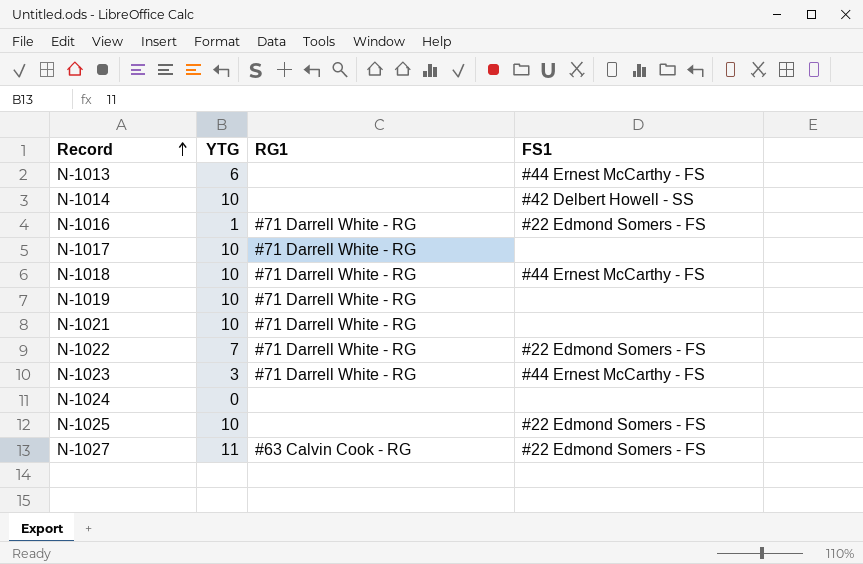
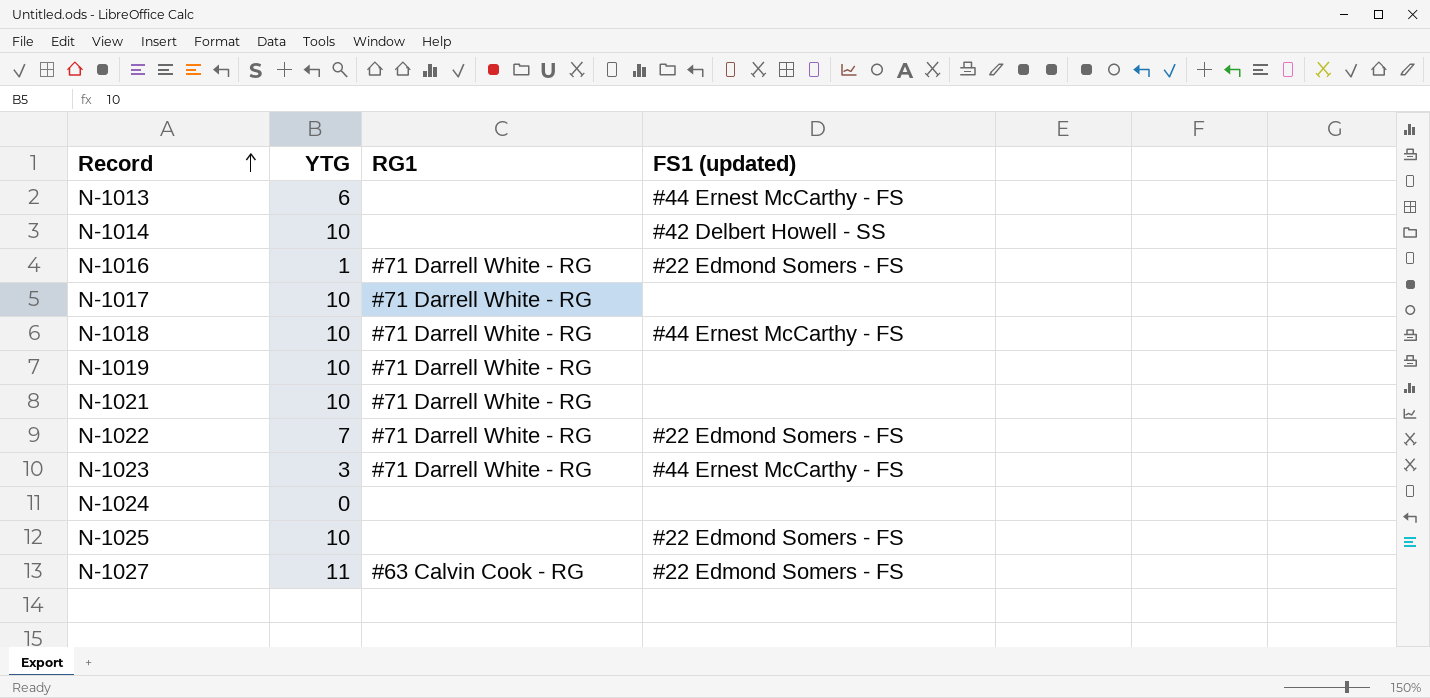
column name: FS1 -> FS1 (updated)

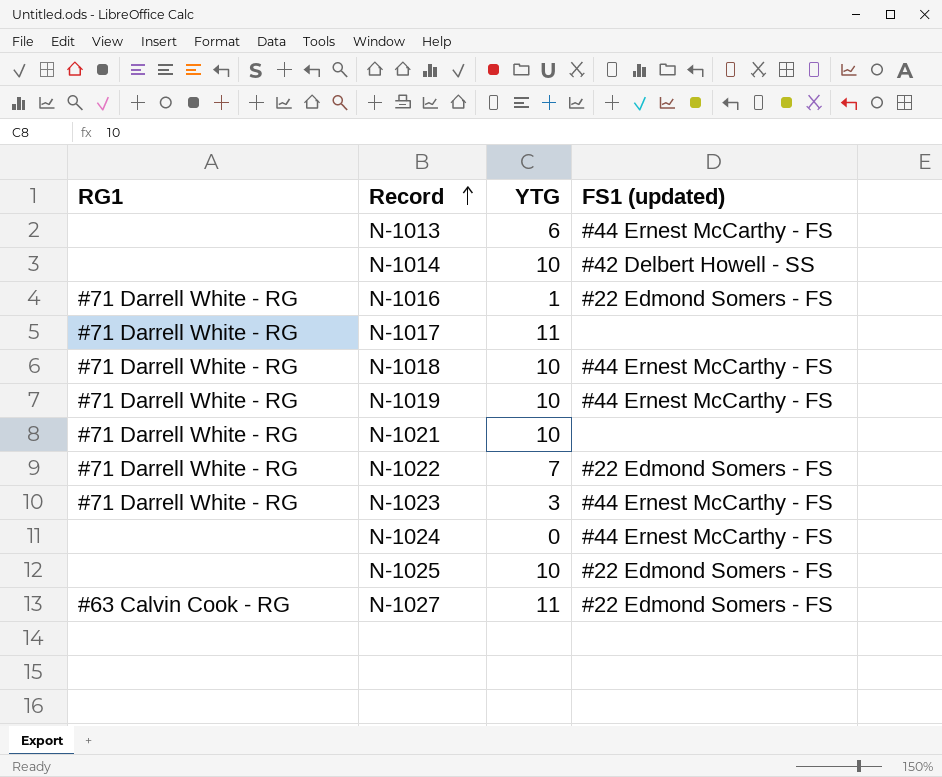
column RG1 | position: 3 -> 1
N-1017 | YTG: 10 -> 11
N-1019 | FS1 (updated): none -> #44 Ernest McCarthy - FS
N-1024 | FS1 (updated): none -> #44 Ernest McCarthy - FS

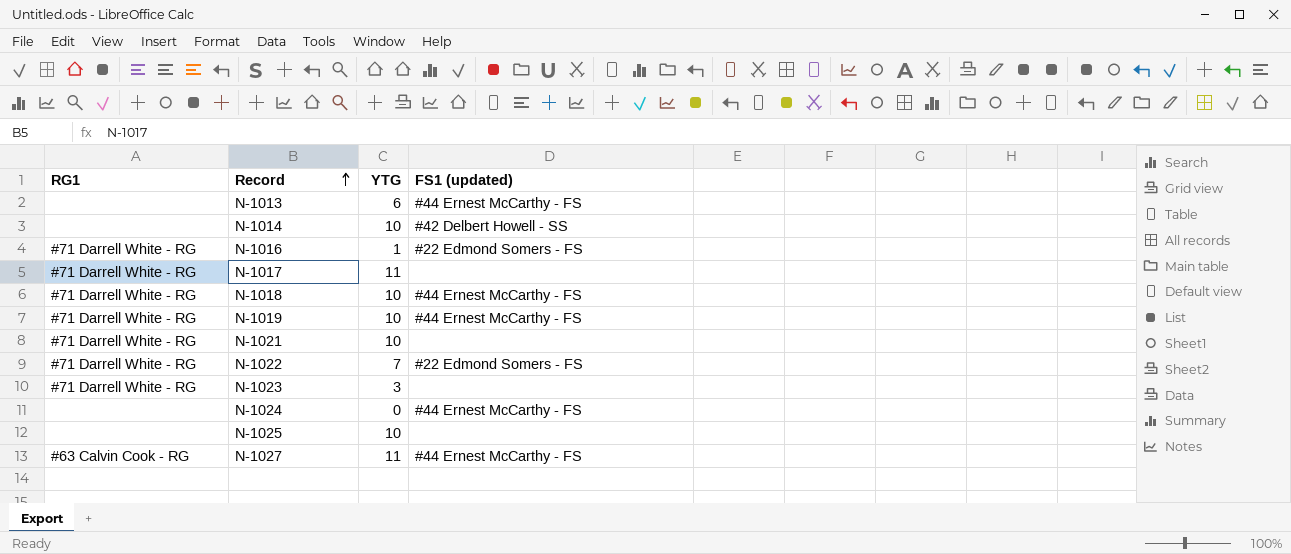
N-1023 | FS1 (updated): #44 Ernest McCarthy - FS -> none
N-1025 | FS1 (updated): #22 Edmond Somers - FS -> none
N-1027 | FS1 (updated): #22 Edmond Somers - FS -> #44 Ernest McCarthy - FS

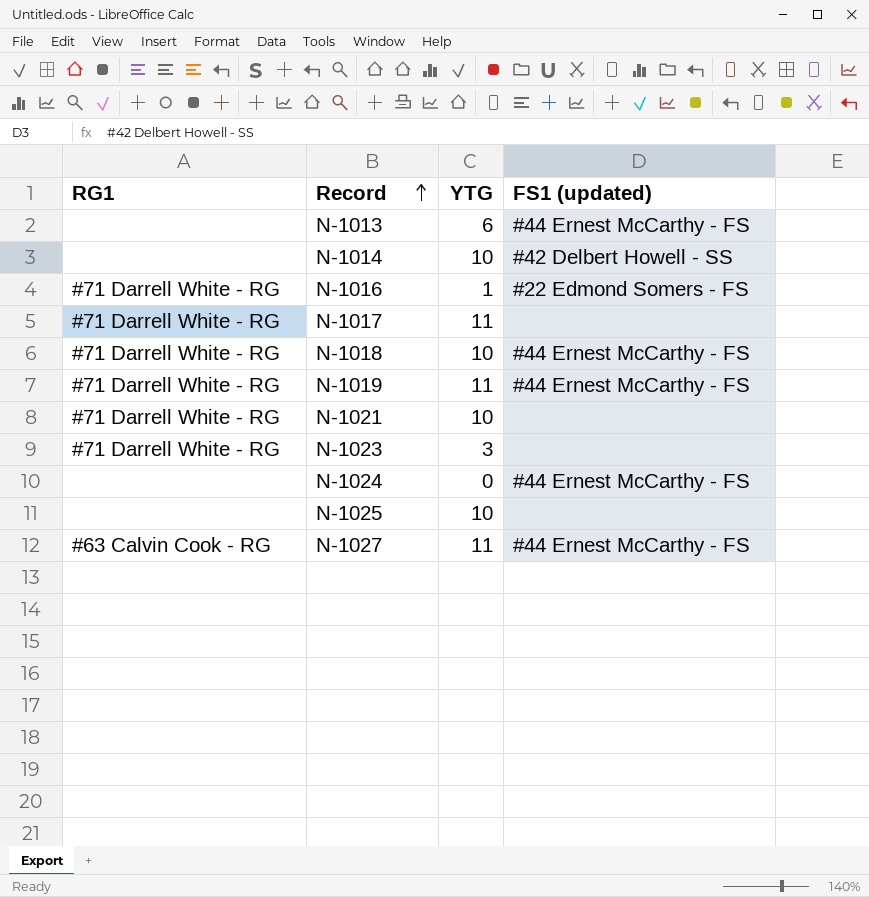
row N-1022: #71 Darrell White - RG | 7 | #22 Edmond Somers - FS -> none
N-1019 | YTG: 10 -> 11

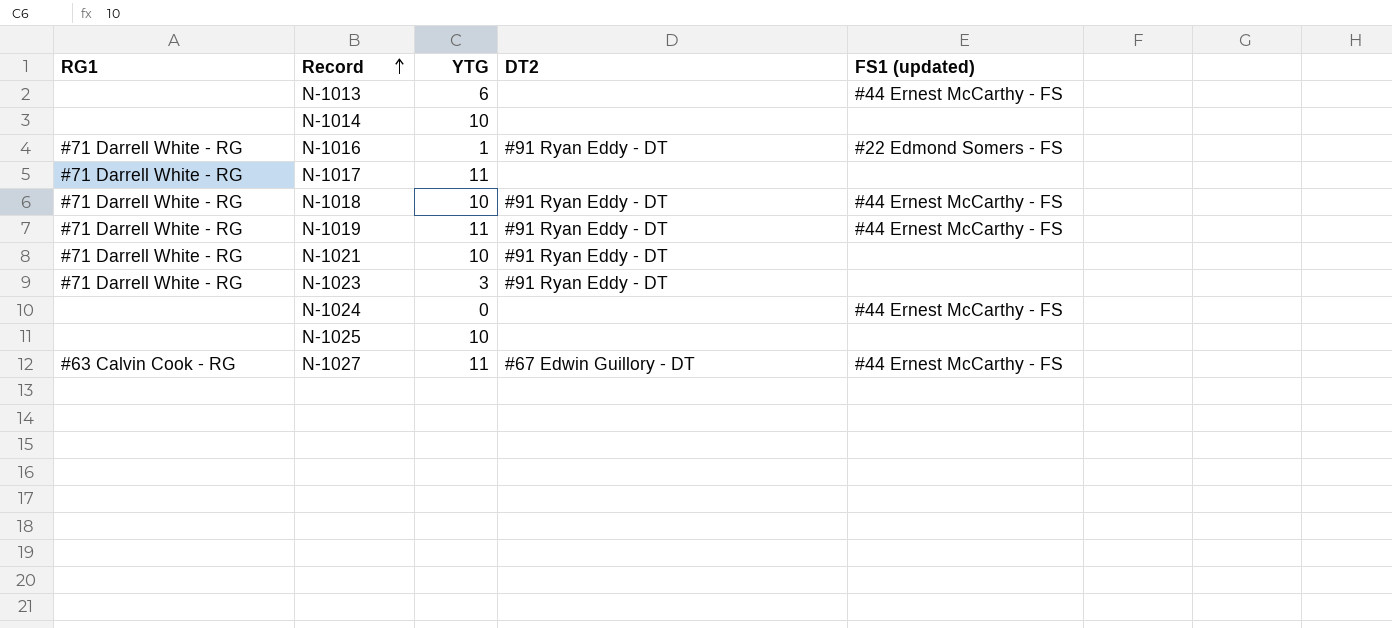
column DT2 | position: none -> 4
N-1014 | FS1 (updated): #42 Delbert Howell - SS -> none

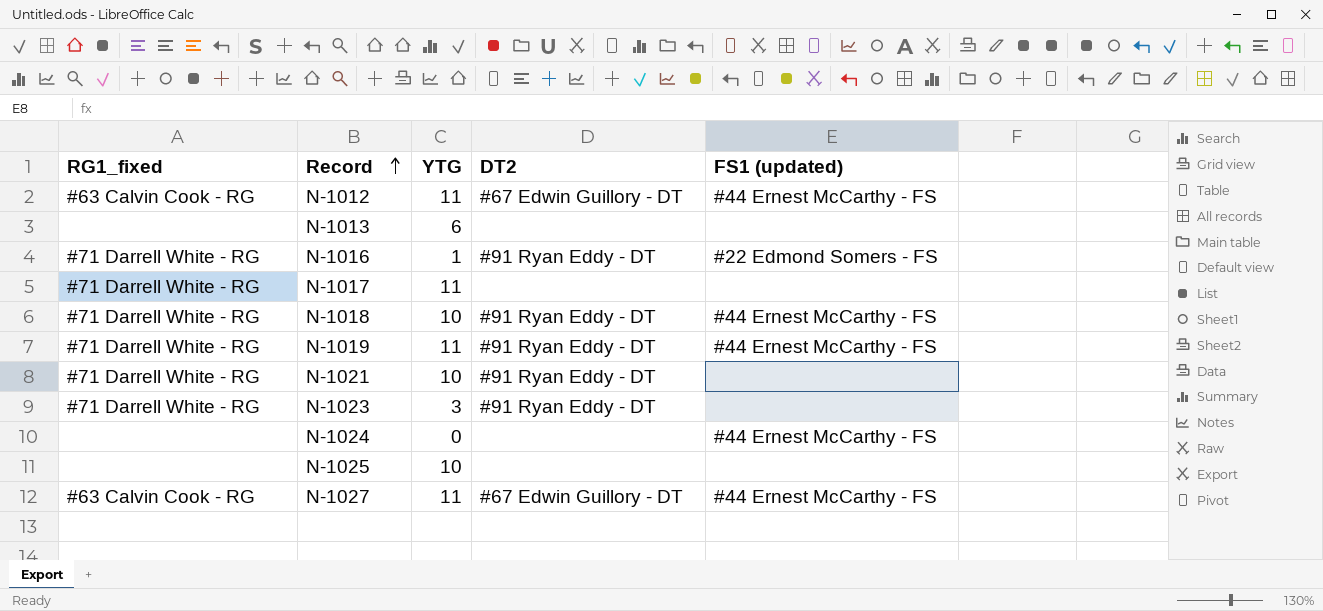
column name: RG1 -> RG1_fixed
row N-1014: none | 10 | none | none -> none
row N-1012: none -> #63 Calvin Cook - RG | 11 | #67 Edwin Guillory - DT | #44 Ernest McCarthy - FS
N-1013 | FS1 (updated): #44 Ernest McCarthy - FS -> none

